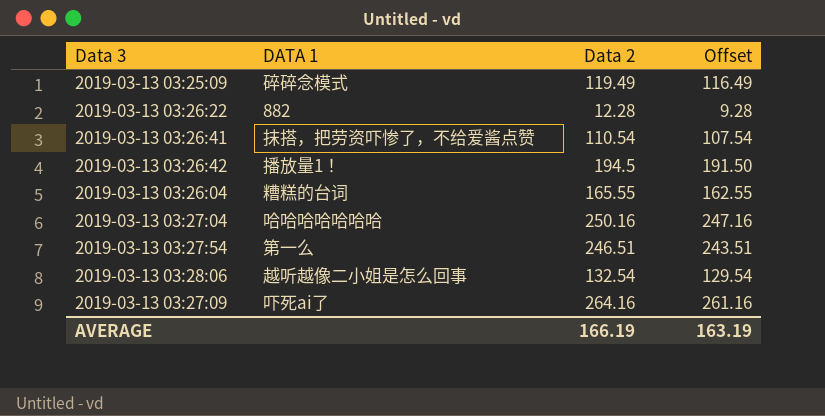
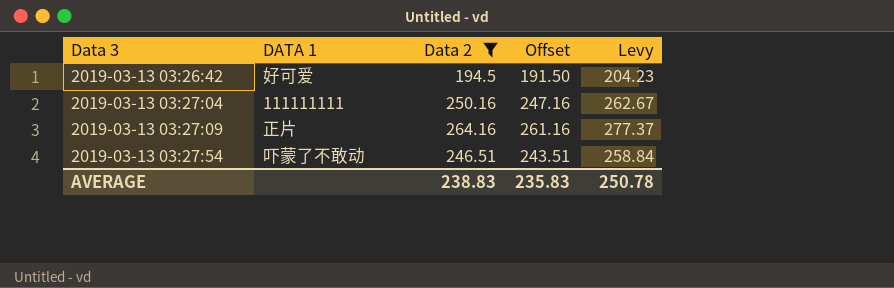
filter: none -> Data 2 >= 194.5
row order: none -> Data 3 ascending
column Levy | formula: none -> [Data 2] * 1.05
2019-03-13 03:26:42 | DATA 1: 播放量1！ -> 好可爱
2019-03-13 03:27:04 | DATA 1: 哈哈哈哈哈哈哈 -> 111111111
2019-03-13 03:27:09 | DATA 1: 吓死ai了 -> 正片
2019-03-13 03:27:54 | DATA 1: 第一么 -> 吓蒙了不敢动
AVERAGE | Data 2: 166.19 -> 238.83
AVERAGE | Offset: 163.19 -> 235.83

